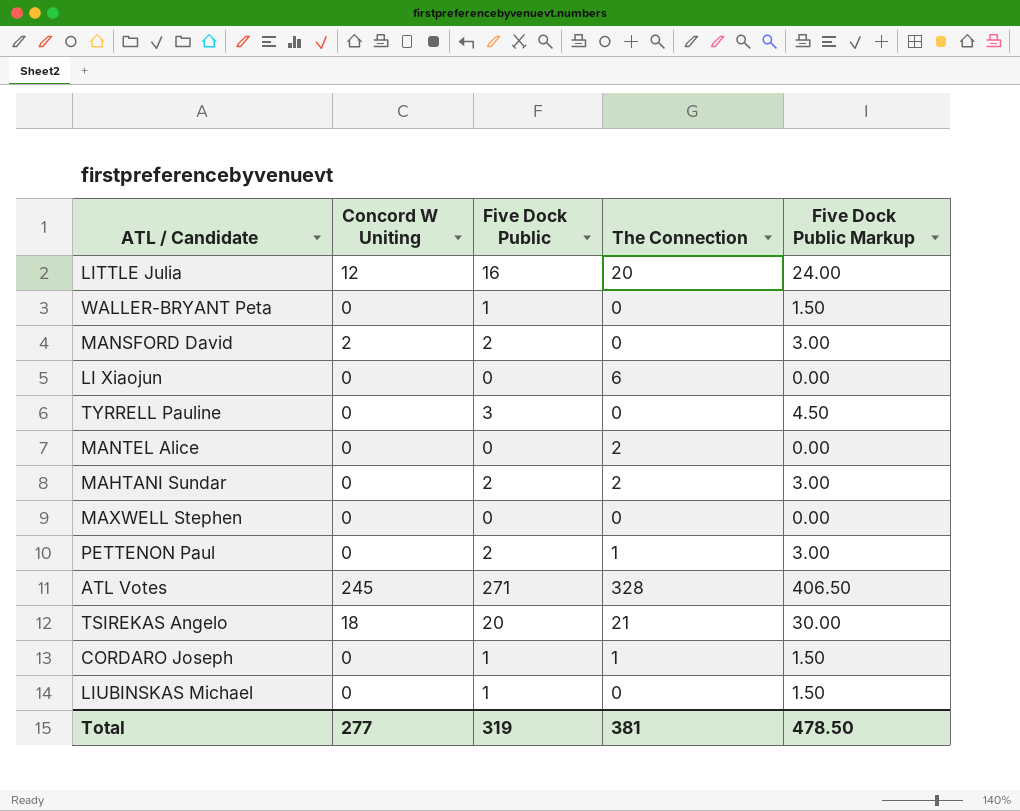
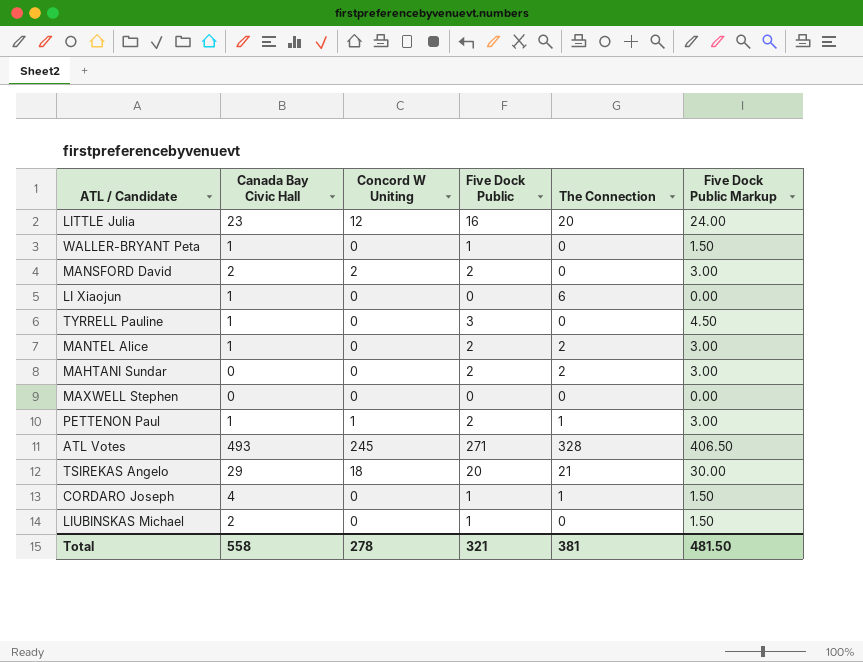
column Canada Bay Civic Hall | position: none -> 2
MANTEL Alice | Five Dock Public: 0 -> 2
MANTEL Alice | Five Dock Public Markup: 0.00 -> 3.00
PETTENON Paul | Concord W Uniting: 0 -> 1
Total | Concord W Uniting: 277 -> 278
Total | Five Dock Public: 319 -> 321
Total | Five Dock Public Markup: 478.50 -> 481.50

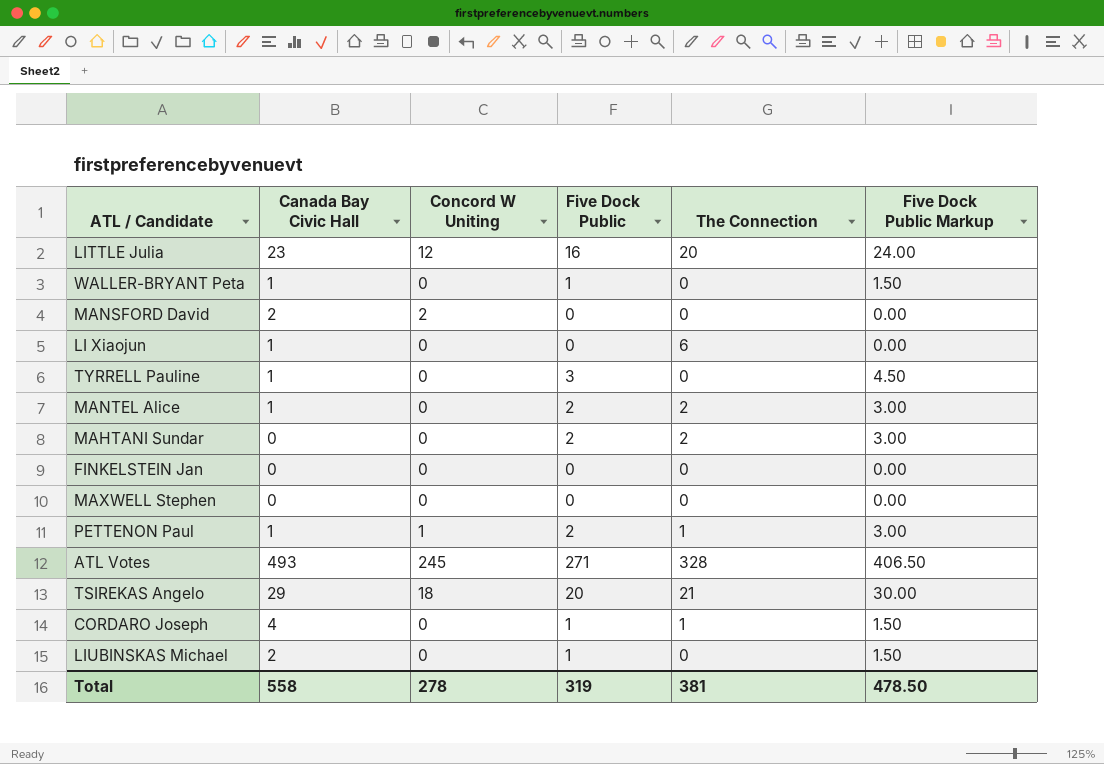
MANSFORD David | Five Dock Public: 2 -> 0
MANSFORD David | Five Dock Public Markup: 3.00 -> 0.00
row FINKELSTEIN Jan: none -> 0 | 0 | 0 | 0 | 0.00
Total | Five Dock Public: 321 -> 319
Total | Five Dock Public Markup: 481.50 -> 478.50

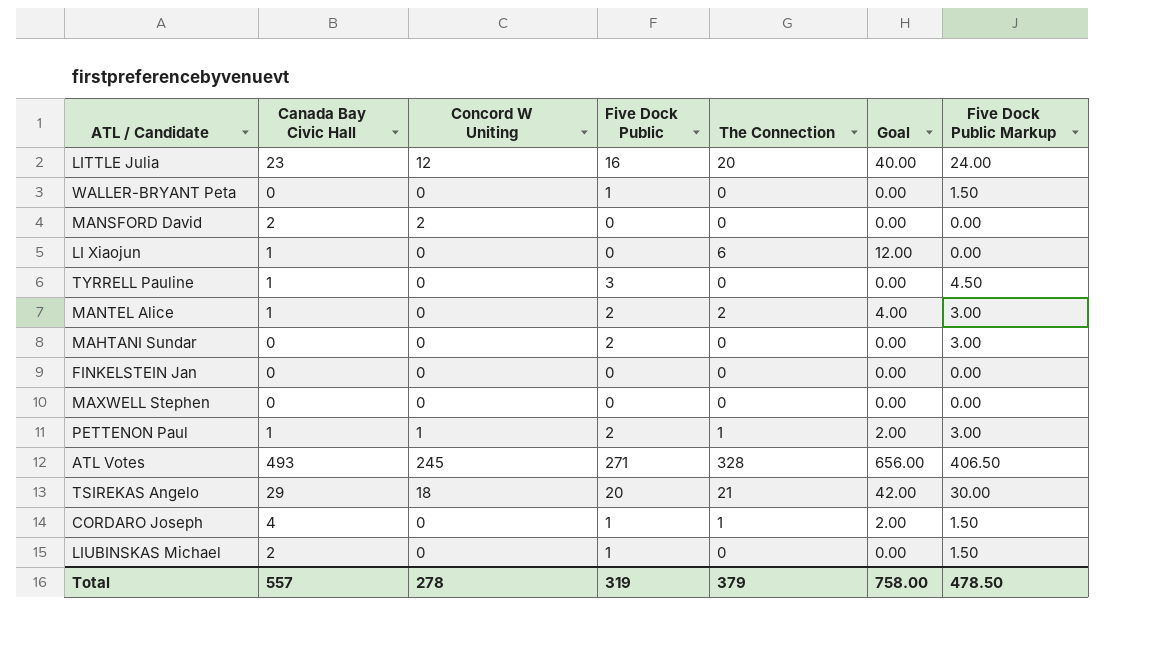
column Goal | formula: none -> [The Connection] * 2
WALLER-BRYANT Peta | Canada Bay Civic Hall: 1 -> 0
MAHTANI Sundar | The Connection: 2 -> 0
Total | Canada Bay Civic Hall: 558 -> 557
Total | The Connection: 381 -> 379

